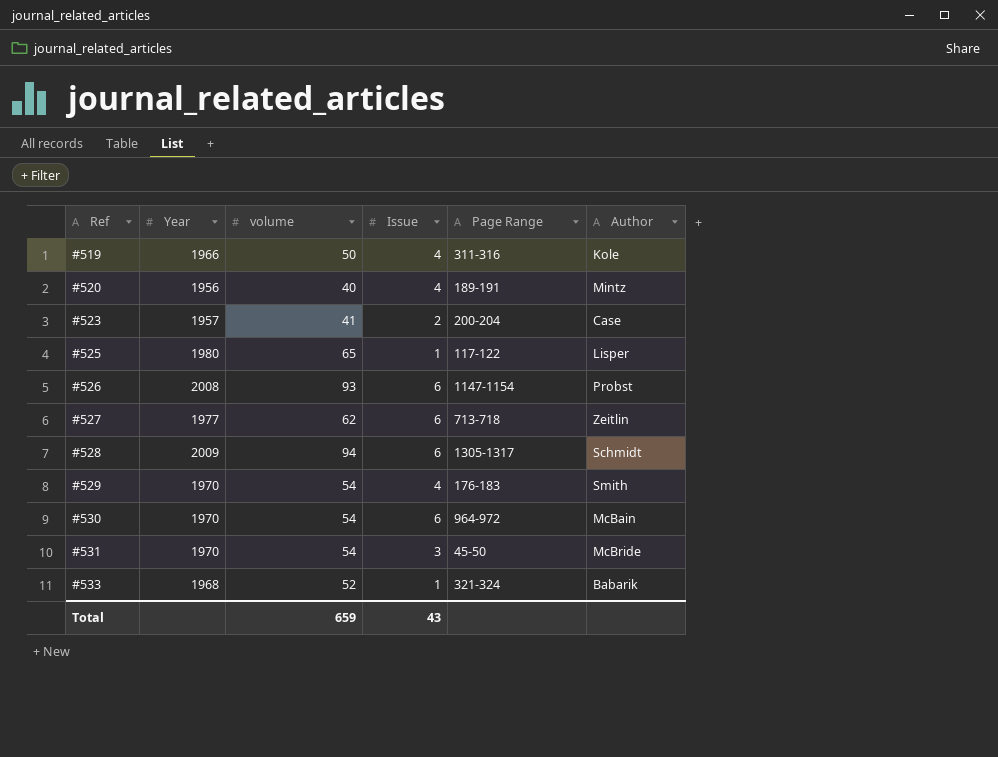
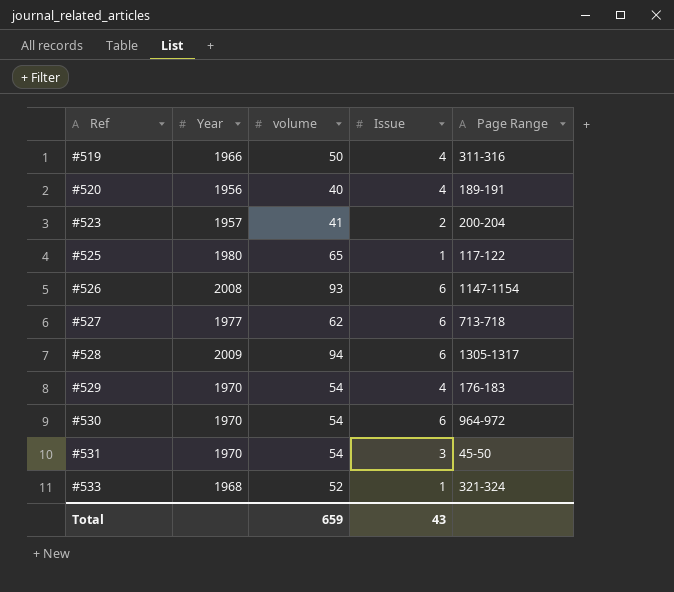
column Author | position: 6 -> none

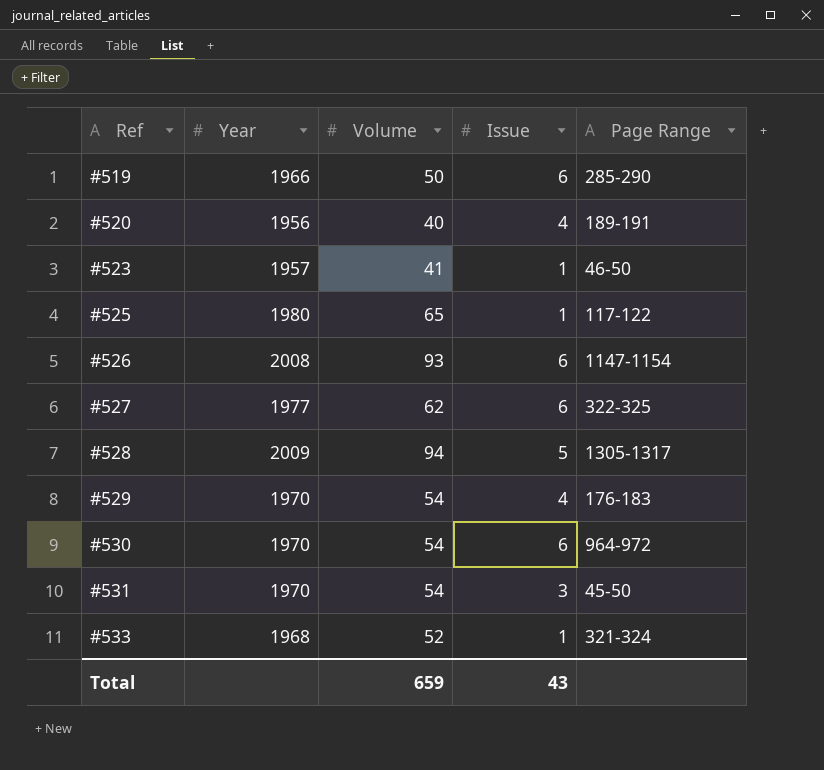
column name: volume -> Volume
#519 | Issue: 4 -> 6
#519 | Page Range: 311-316 -> 285-290
#523 | Issue: 2 -> 1
#523 | Page Range: 200-204 -> 46-50
#527 | Page Range: 713-718 -> 322-325
#528 | Issue: 6 -> 5

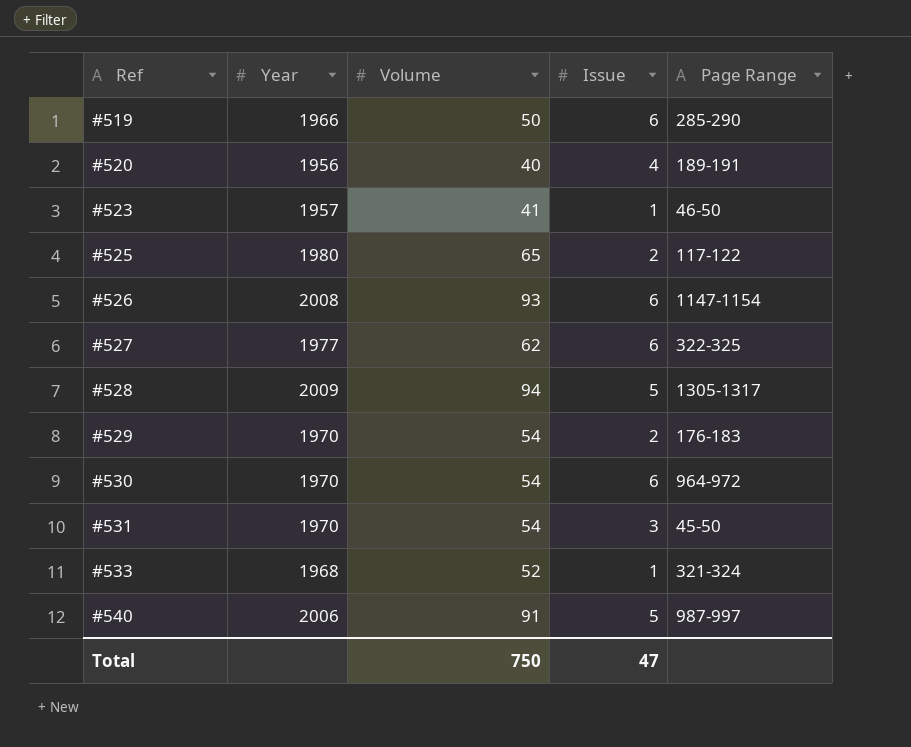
#525 | Issue: 1 -> 2
#529 | Issue: 4 -> 2
row #540: none -> 2006 | 91 | 5 | 987-997
Total | Volume: 659 -> 750
Total | Issue: 43 -> 47

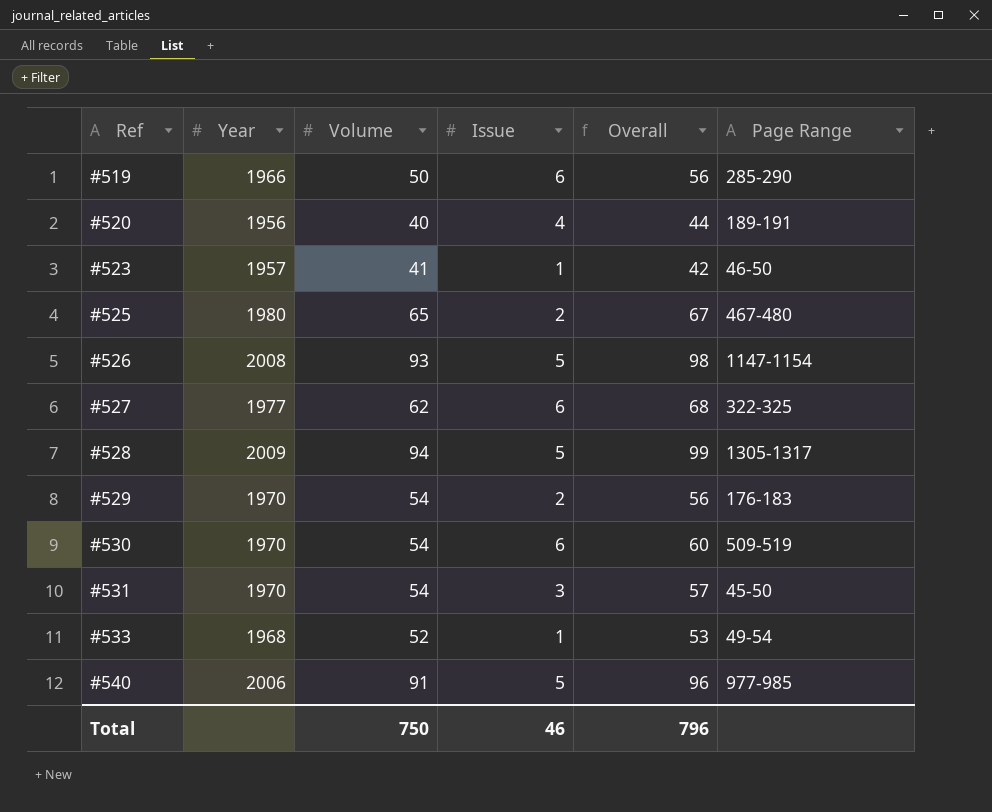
column Overall | formula: none -> [Volume] + [Issue]
#525 | Page Range: 117-122 -> 467-480
#526 | Issue: 6 -> 5
#530 | Page Range: 964-972 -> 509-519
#533 | Page Range: 321-324 -> 49-54
#540 | Page Range: 987-997 -> 977-985
Total | Issue: 47 -> 46

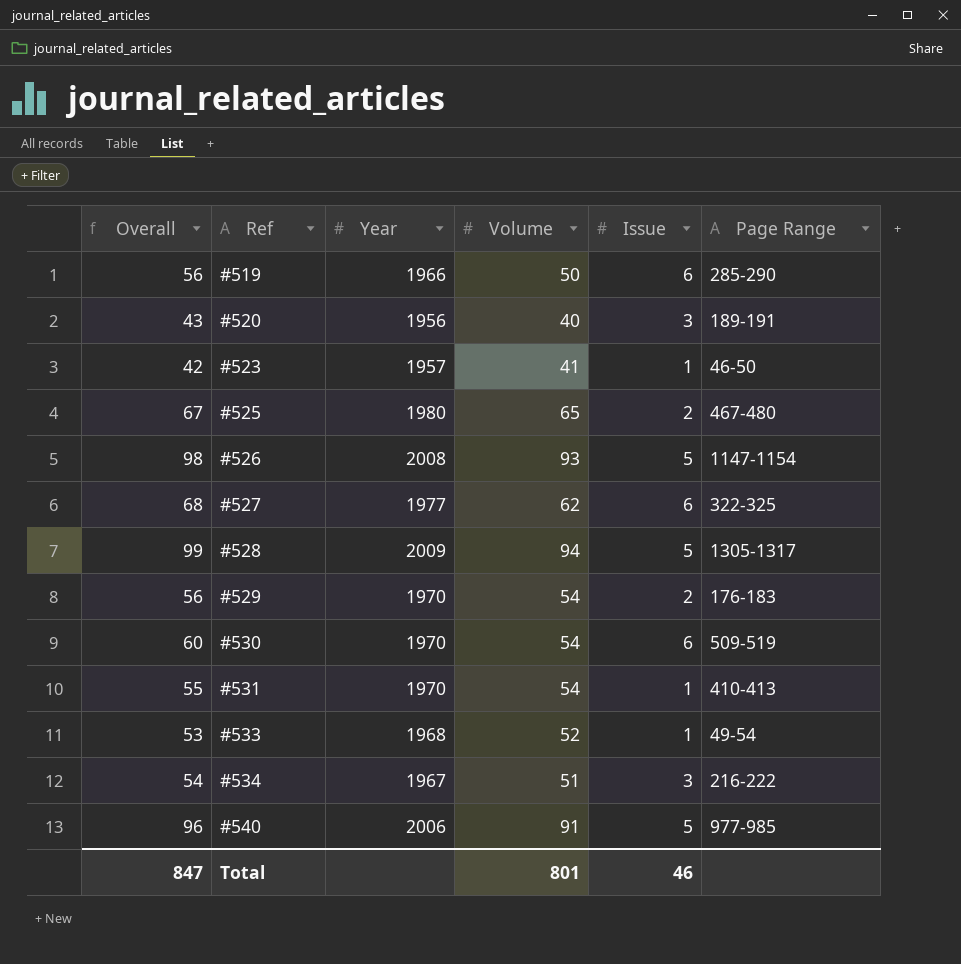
column Overall | position: 5 -> 1
#520 | Overall: 44 -> 43
#520 | Issue: 4 -> 3
#531 | Overall: 57 -> 55
#531 | Issue: 3 -> 1
#531 | Page Range: 45-50 -> 410-413
row #534: none -> 54 | 1967 | 51 | 3 | 216-222
Total | Overall: 796 -> 847
Total | Volume: 750 -> 801

